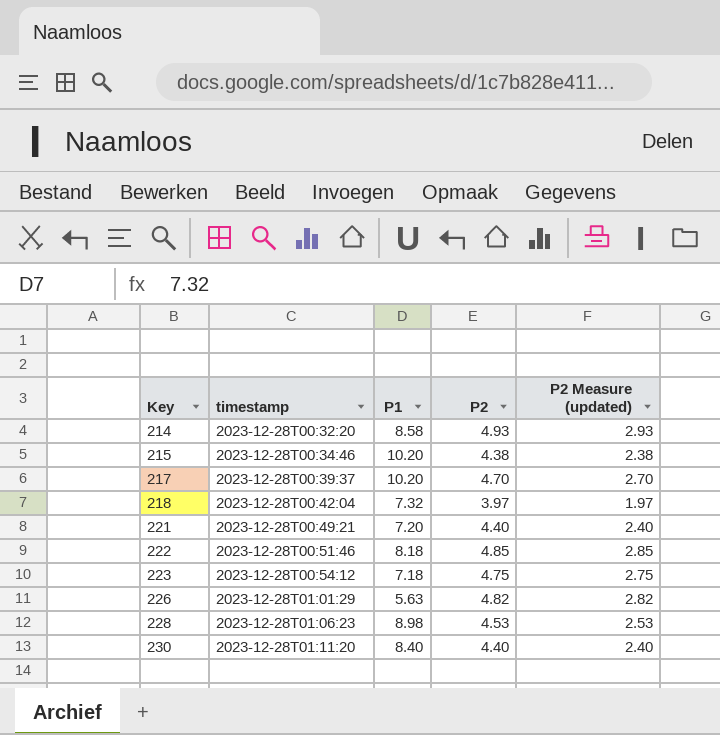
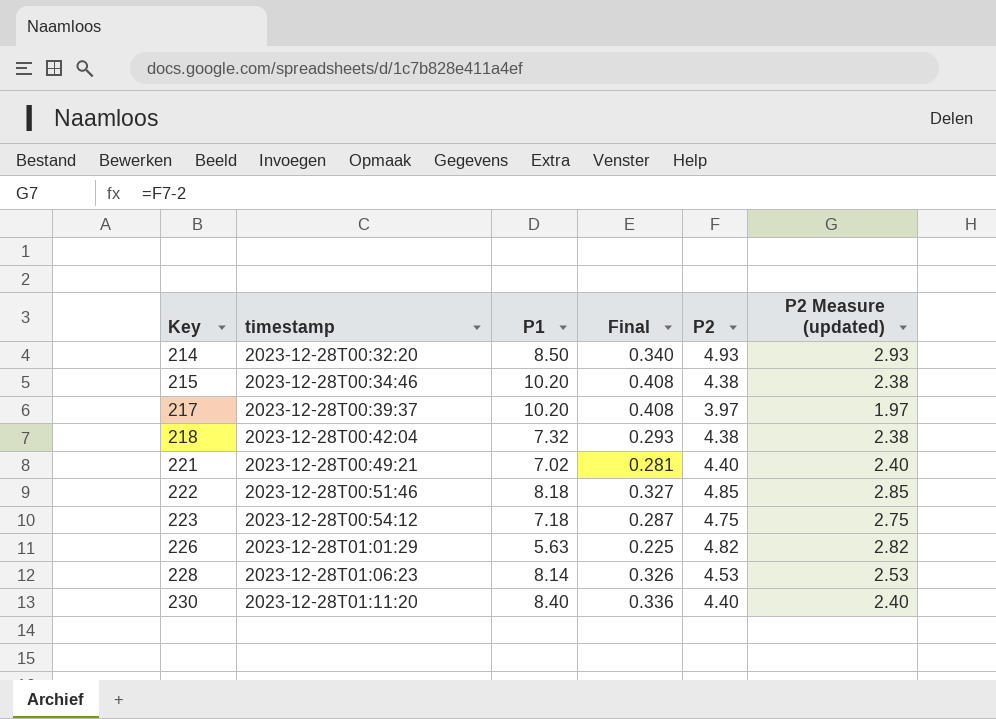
column Final | formula: none -> [P1] * 0.04
214 | P1: 8.58 -> 8.50
217 | P2: 4.70 -> 3.97
217 | P2 Measure (updated): 2.70 -> 1.97
218 | P2: 3.97 -> 4.38
218 | P2 Measure (updated): 1.97 -> 2.38
221 | P1: 7.20 -> 7.02
228 | P1: 8.98 -> 8.14

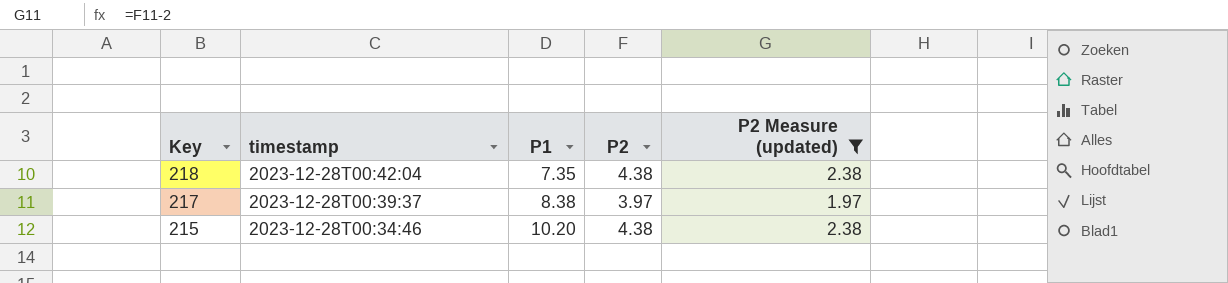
filter: none -> P2 Measure (updated) <= 2.38
row order: Key ascending -> Key descending
column Final | formula: [P1] * 0.04 -> none
218 | P1: 7.32 -> 7.35
217 | P1: 10.20 -> 8.38

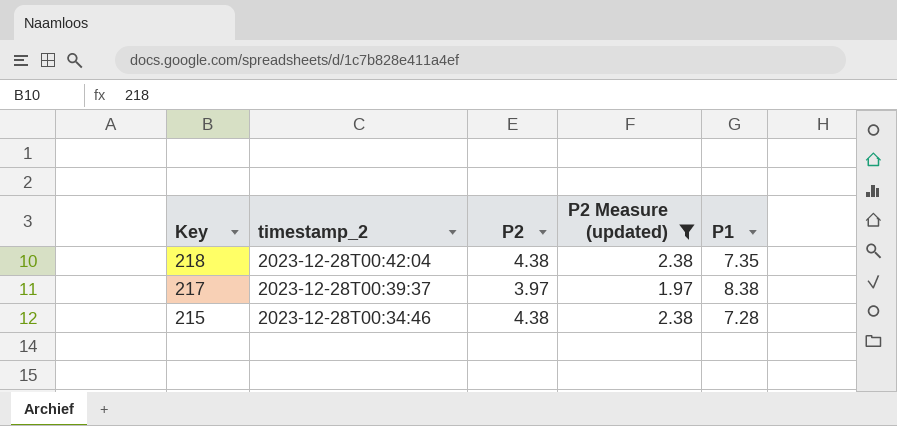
column name: timestamp -> timestamp_2
column P1 | position: 3 -> 5
215 | P1: 10.20 -> 7.28

